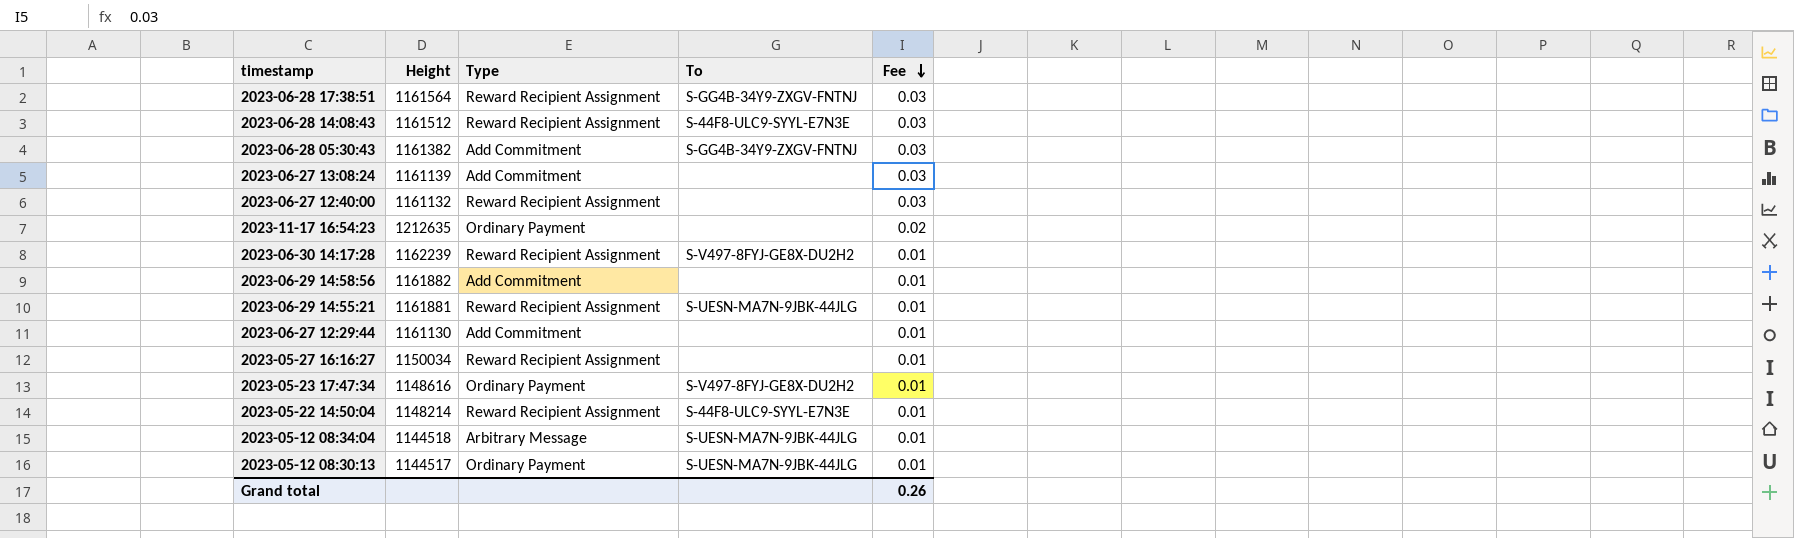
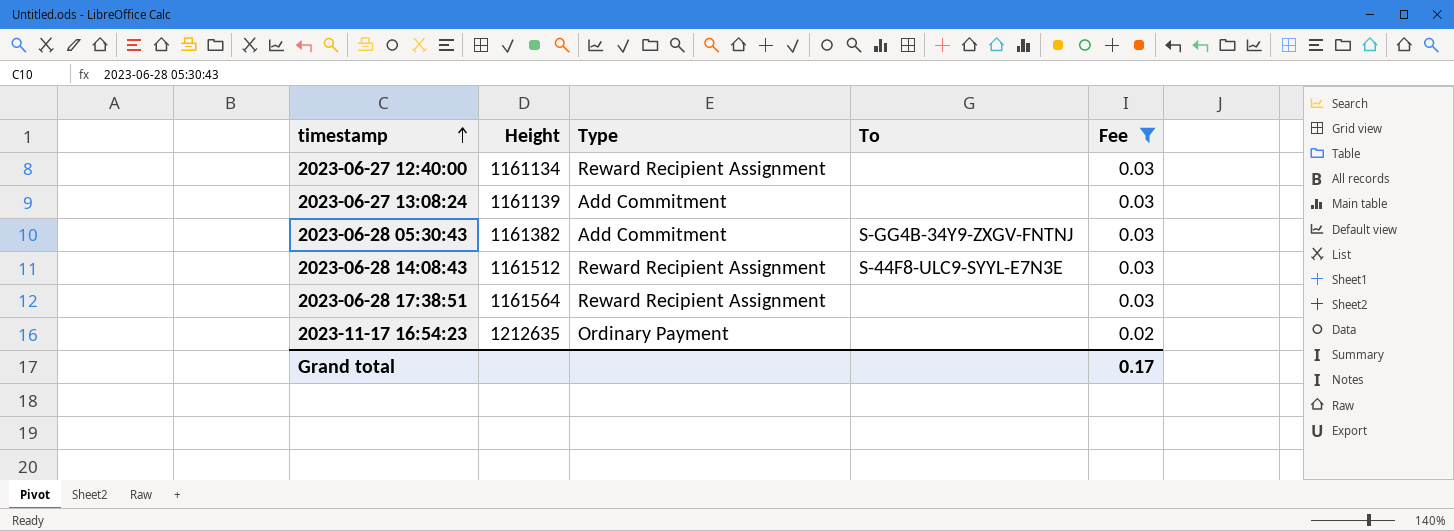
filter: none -> Fee != 0.01
row order: Fee descending -> timestamp ascending
2023-06-27 12:40:00 | Height: 1161132 -> 1161134
2023-06-28 17:38:51 | To: S-GG4B-34Y9-ZXGV-FNTNJ -> none
Grand total | Fee: 0.26 -> 0.17

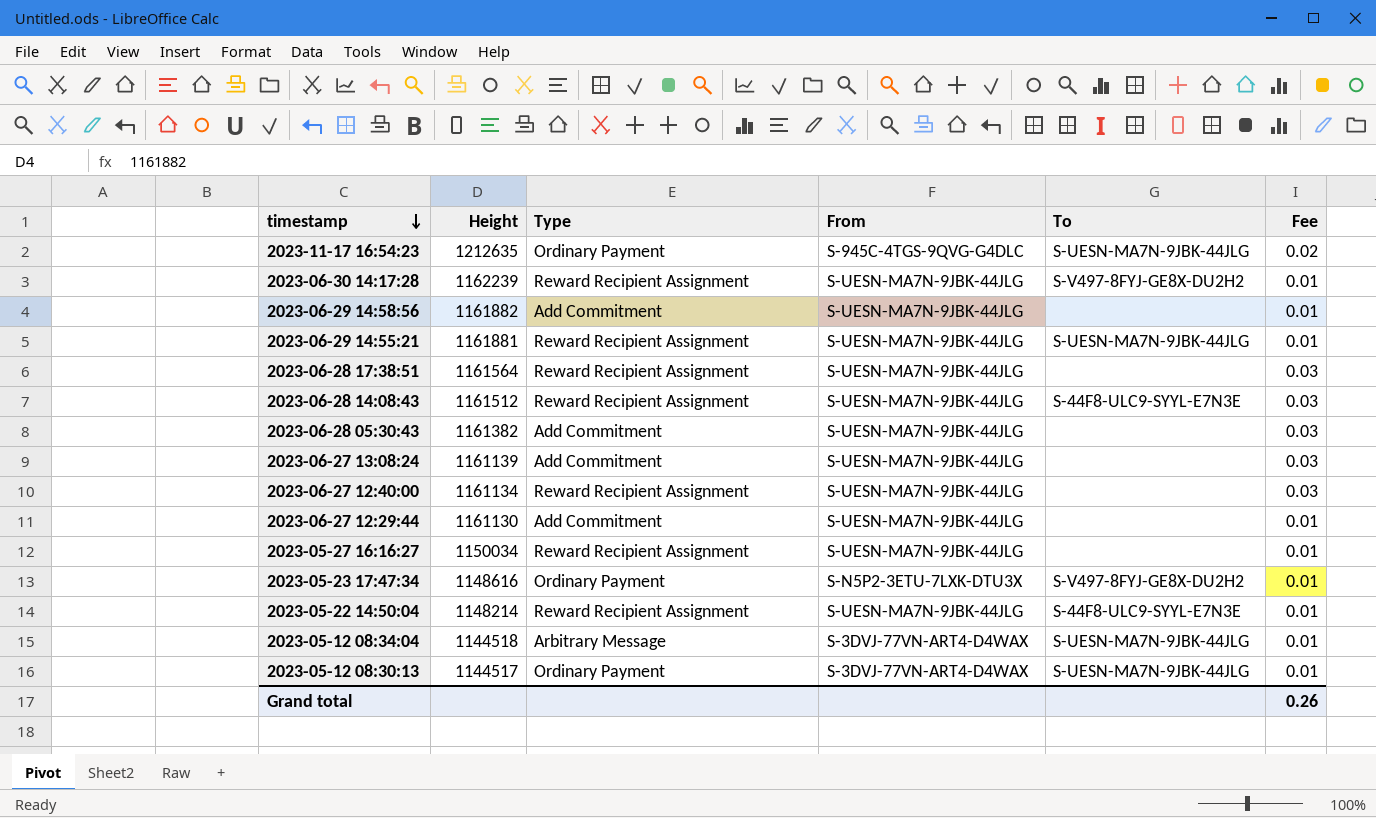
filter: Fee != 0.01 -> none
row order: timestamp ascending -> timestamp descending
column From | position: none -> 4
2023-11-17 16:54:23 | To: none -> S-UESN-MA7N-9JBK-44JLG
2023-06-28 05:30:43 | To: S-GG4B-34Y9-ZXGV-FNTNJ -> none
Grand total | Fee: 0.17 -> 0.26

